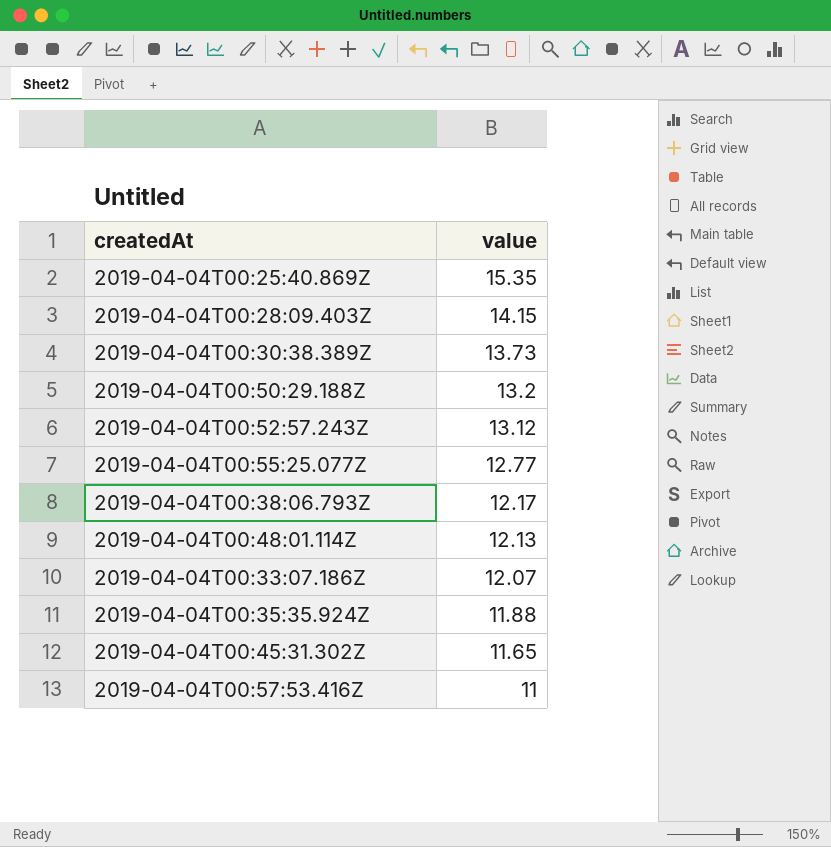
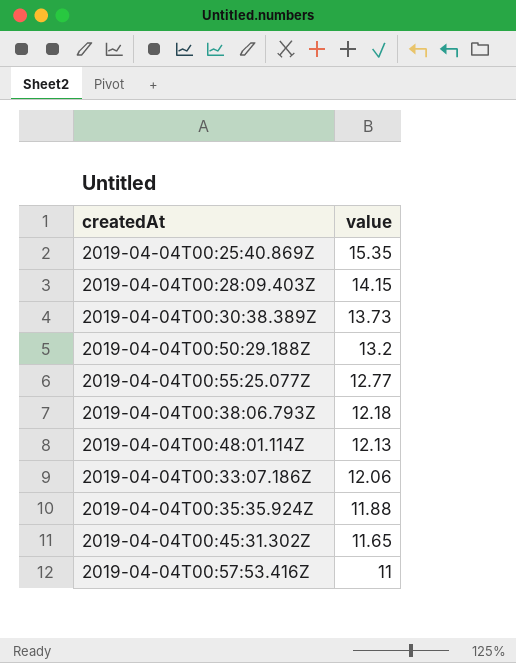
row 2019-04-04T00:52:57.243Z: 13.12 -> none
2019-04-04T00:38:06.793Z | value: 12.17 -> 12.18
2019-04-04T00:33:07.186Z | value: 12.07 -> 12.06

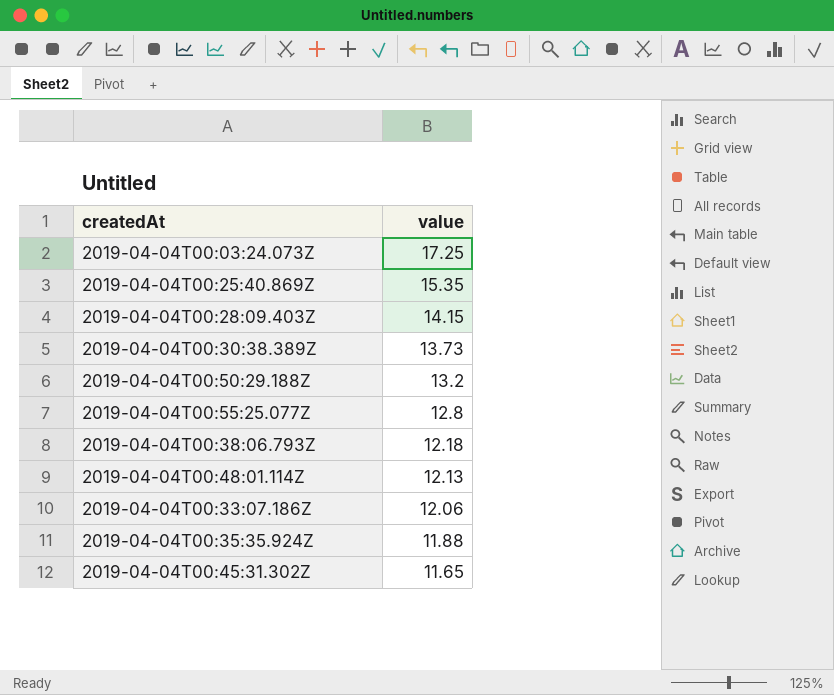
row 2019-04-04T00:57:53.416Z: 11 -> none
row 2019-04-04T00:03:24.073Z: none -> 17.25
2019-04-04T00:55:25.077Z | value: 12.77 -> 12.8

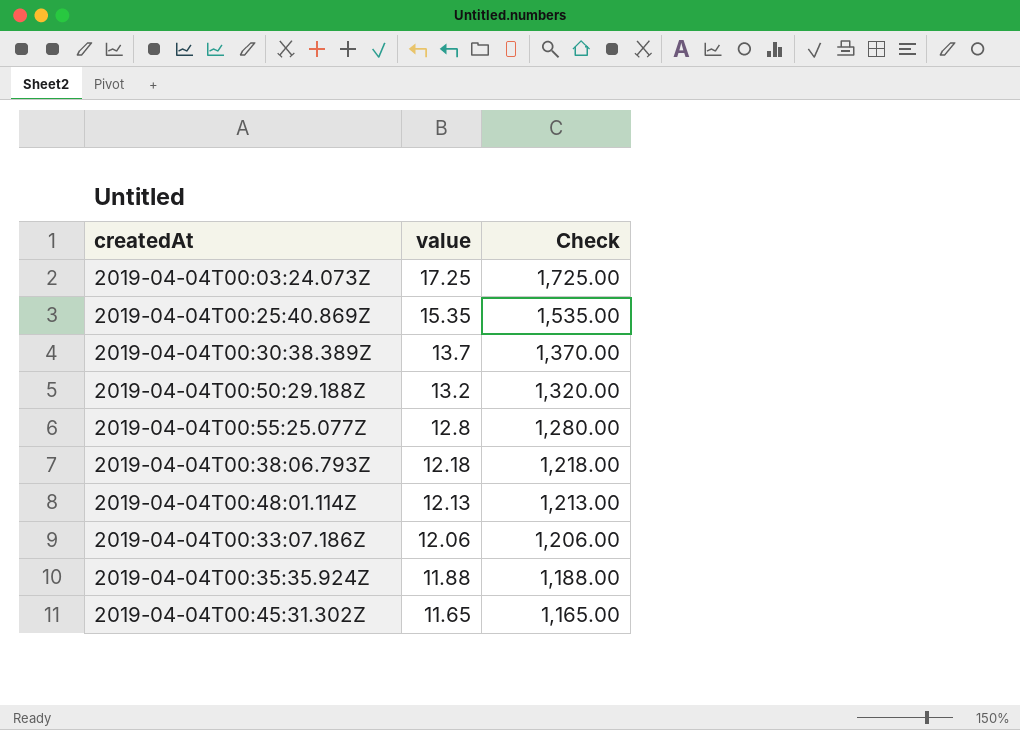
column Check | formula: none -> [value] * 100
row 2019-04-04T00:28:09.403Z: 14.15 -> none
2019-04-04T00:30:38.389Z | value: 13.73 -> 13.7

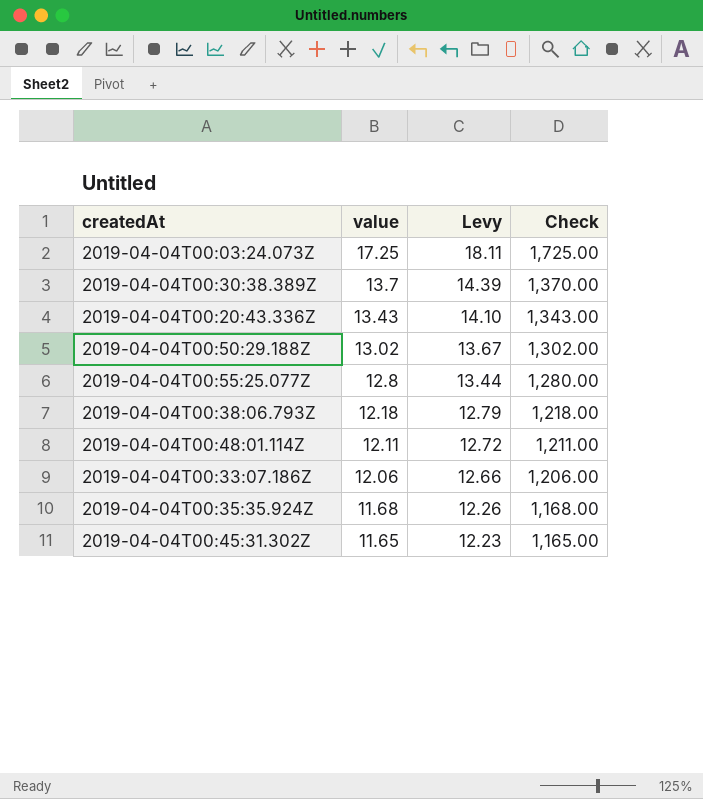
column Levy | formula: none -> [value] * 1.05
row 2019-04-04T00:25:40.869Z: 15.35 | 1,535.00 -> none
row 2019-04-04T00:20:43.336Z: none -> 13.43 | 14.10 | 1,343.00
2019-04-04T00:50:29.188Z | value: 13.2 -> 13.02
2019-04-04T00:50:29.188Z | Check: 1,320.00 -> 1,302.00
2019-04-04T00:48:01.114Z | value: 12.13 -> 12.11
2019-04-04T00:48:01.114Z | Check: 1,213.00 -> 1,211.00
2019-04-04T00:35:35.924Z | value: 11.88 -> 11.68
2019-04-04T00:35:35.924Z | Check: 1,188.00 -> 1,168.00

